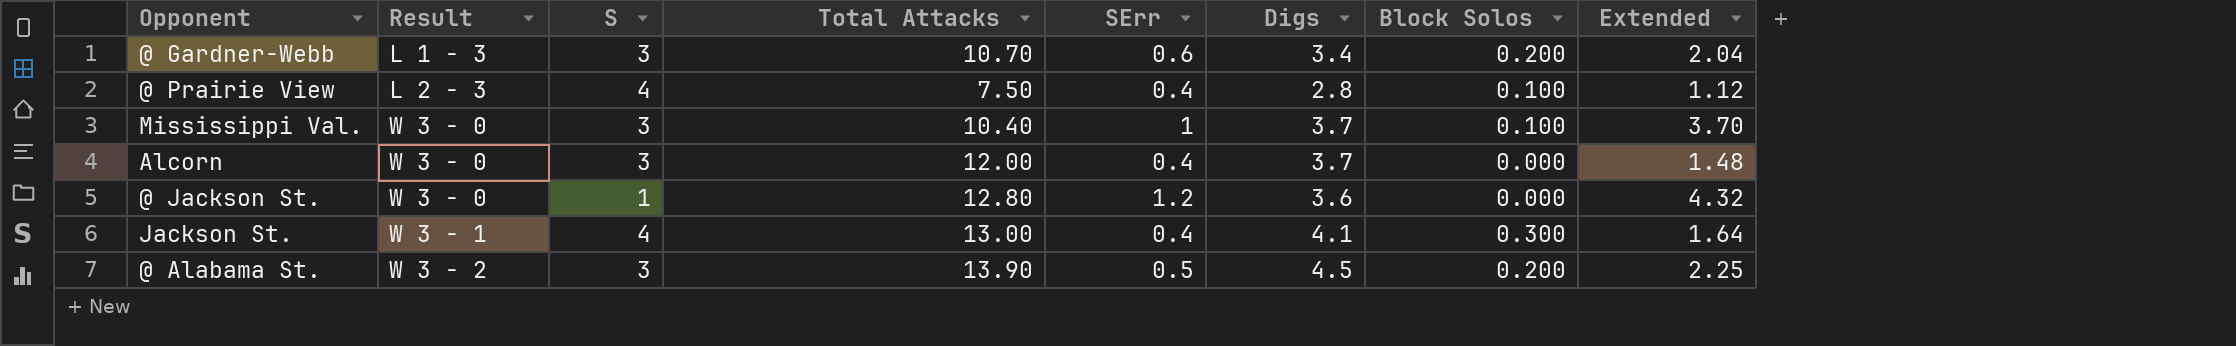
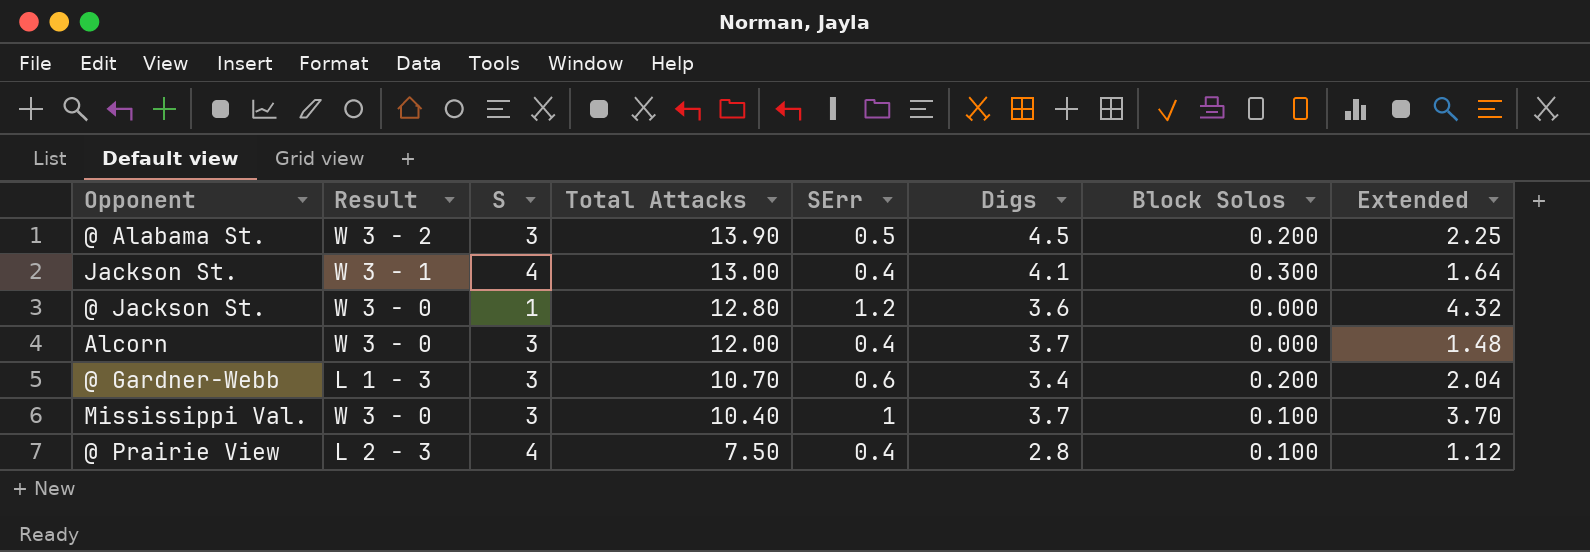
row order: Result ascending -> Total Attacks descending

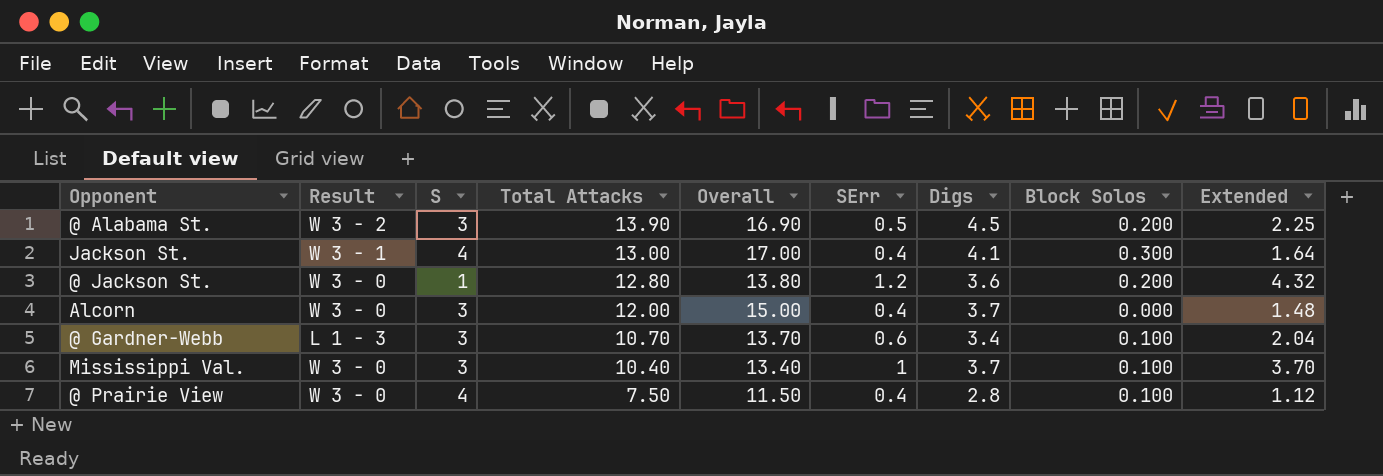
column Overall | formula: none -> [S] + [Total Attacks]
@ Jackson St. | Block Solos: 0.000 -> 0.200
@ Gardner-Webb | Block Solos: 0.200 -> 0.100
@ Prairie View | Result: L 2 - 3 -> W 3 - 0

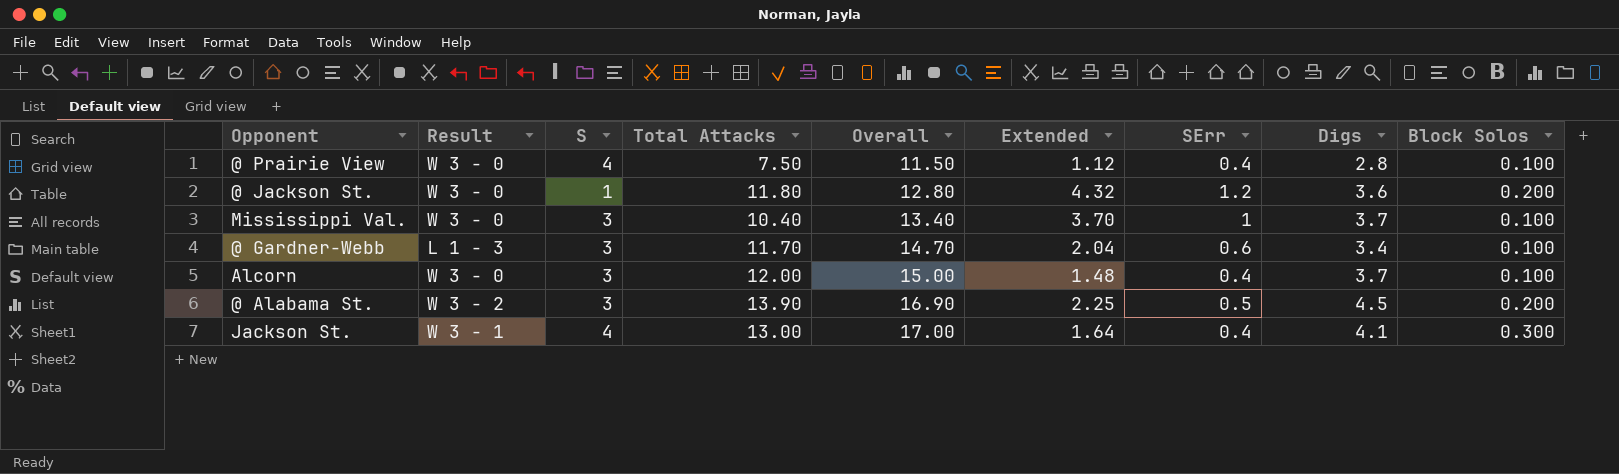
row order: Total Attacks descending -> Overall ascending
column Extended | position: 9 -> 6
@ Jackson St. | Total Attacks: 12.80 -> 11.80
@ Jackson St. | Overall: 13.80 -> 12.80
@ Gardner-Webb | Total Attacks: 10.70 -> 11.70
@ Gardner-Webb | Overall: 13.70 -> 14.70
Alcorn | Block Solos: 0.000 -> 0.100

